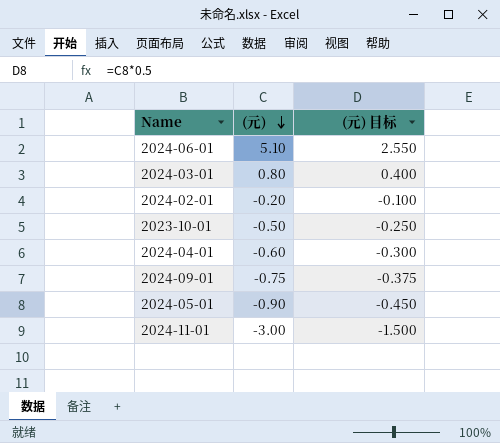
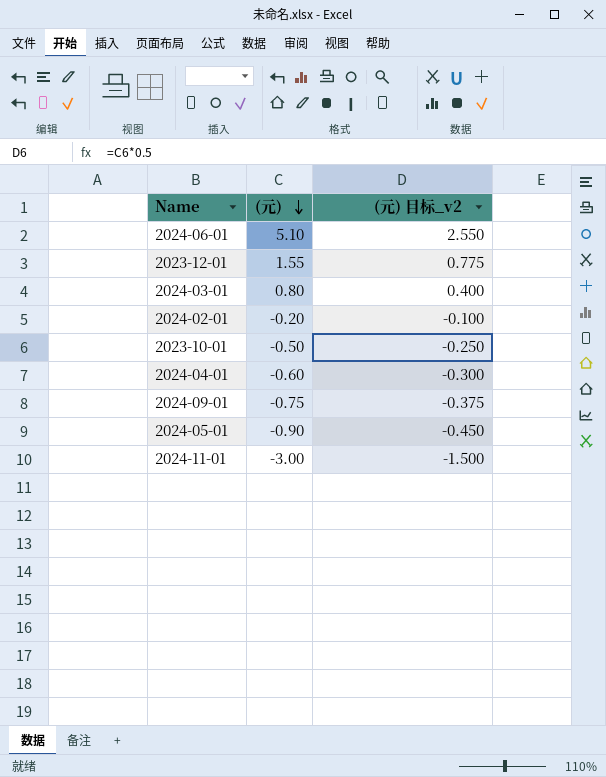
column name: (元) 目标 -> (元) 目标_v2
row 2023-12-01: none -> 1.55 | 0.775

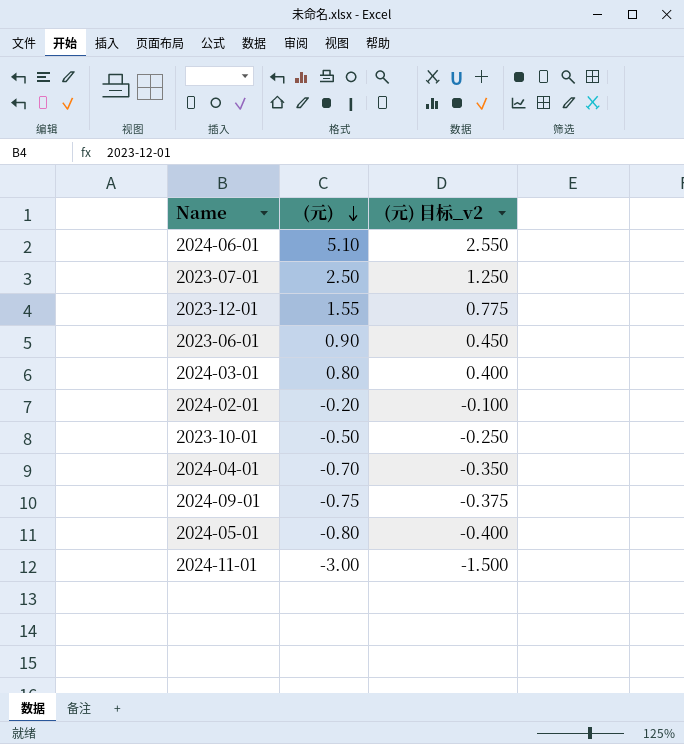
row 2023-07-01: none -> 2.50 | 1.250
row 2023-06-01: none -> 0.90 | 0.450
2024-04-01 | (元): -0.60 -> -0.70
2024-04-01 | (元) 目标_v2: -0.300 -> -0.350
2024-05-01 | (元): -0.90 -> -0.80
2024-05-01 | (元) 目标_v2: -0.450 -> -0.400

